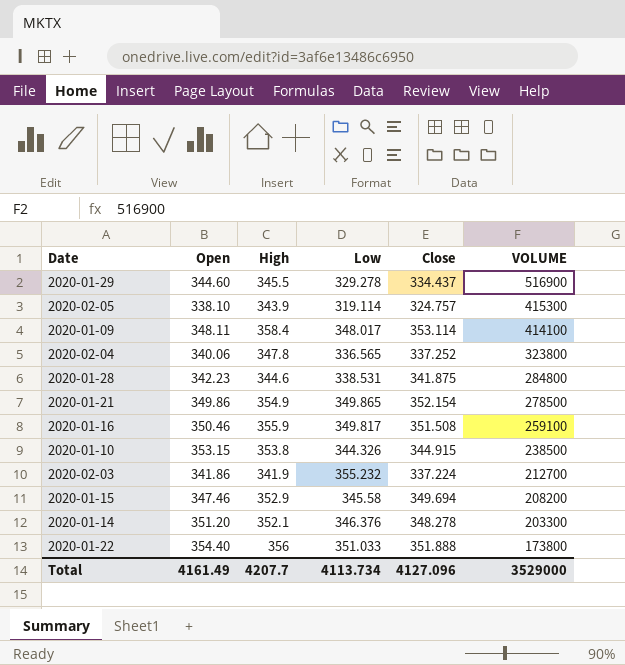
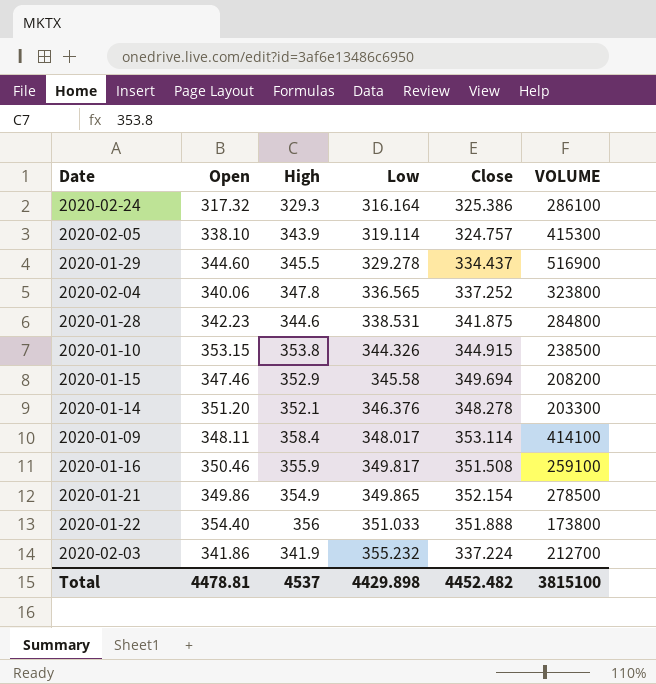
row order: VOLUME descending -> Low ascending
row 2020-02-24: none -> 317.32 | 329.3 | 316.164 | 325.386 | 286100
Total | Open: 4161.49 -> 4478.81
Total | High: 4207.7 -> 4537
Total | Low: 4113.734 -> 4429.898
Total | Close: 4127.096 -> 4452.482
Total | VOLUME: 3529000 -> 3815100

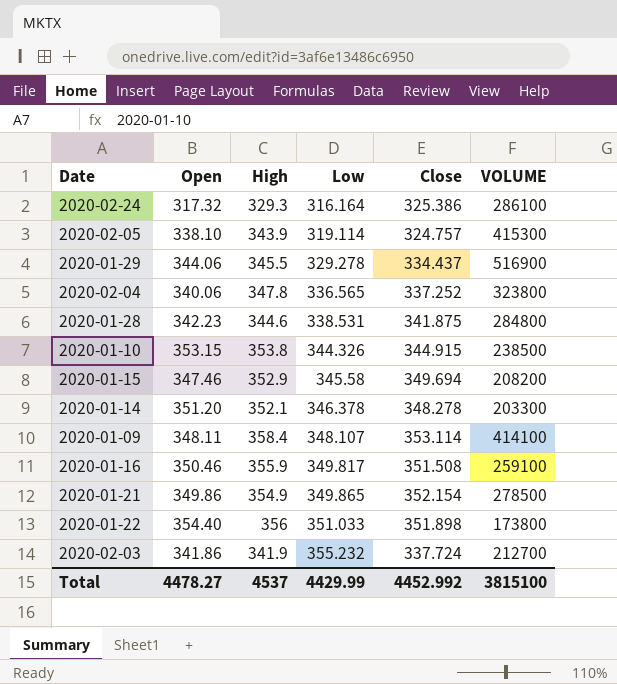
2020-01-29 | Open: 344.60 -> 344.06
2020-01-14 | Low: 346.376 -> 346.378
2020-01-09 | Low: 348.017 -> 348.107
2020-01-22 | Close: 351.888 -> 351.898
2020-02-03 | Close: 337.224 -> 337.724
Total | Open: 4478.81 -> 4478.27
Total | Low: 4429.898 -> 4429.99
Total | Close: 4452.482 -> 4452.992

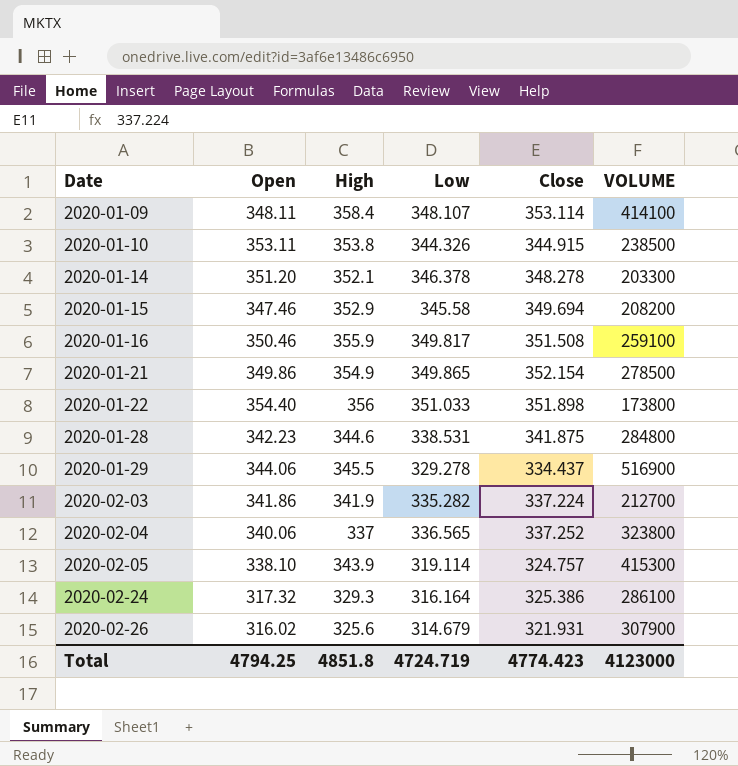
row order: Low ascending -> Date ascending
2020-01-10 | Open: 353.15 -> 353.11
2020-02-03 | Low: 355.232 -> 335.282
2020-02-03 | Close: 337.724 -> 337.224
2020-02-04 | High: 347.8 -> 337
row 2020-02-26: none -> 316.02 | 325.6 | 314.679 | 321.931 | 307900
Total | Open: 4478.27 -> 4794.25
Total | High: 4537 -> 4851.8
Total | Low: 4429.99 -> 4724.719
Total | Close: 4452.992 -> 4774.423
Total | VOLUME: 3815100 -> 4123000

